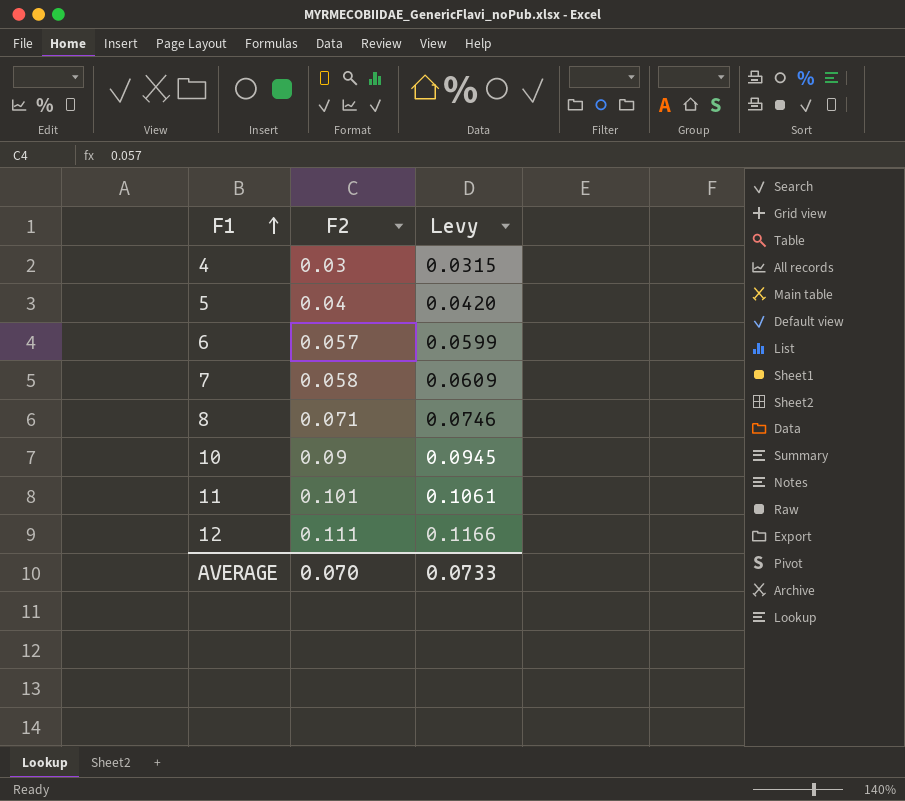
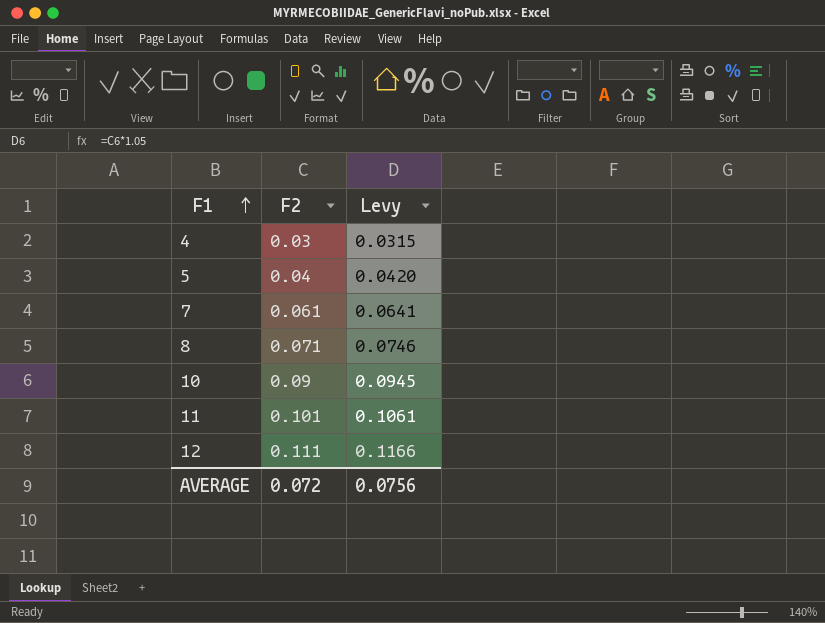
row 6: 0.057 | 0.0599 -> none
7 | F2: 0.058 -> 0.061
7 | Levy: 0.0609 -> 0.0641
AVERAGE | F2: 0.070 -> 0.072
AVERAGE | Levy: 0.0733 -> 0.0756

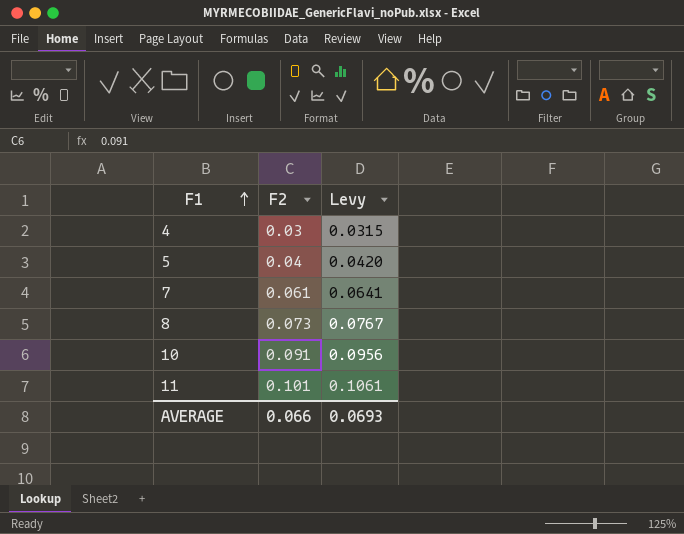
row 12: 0.111 | 0.1166 -> none
8 | F2: 0.071 -> 0.073
8 | Levy: 0.0746 -> 0.0767
10 | F2: 0.09 -> 0.091
10 | Levy: 0.0945 -> 0.0956
AVERAGE | F2: 0.072 -> 0.066
AVERAGE | Levy: 0.0756 -> 0.0693

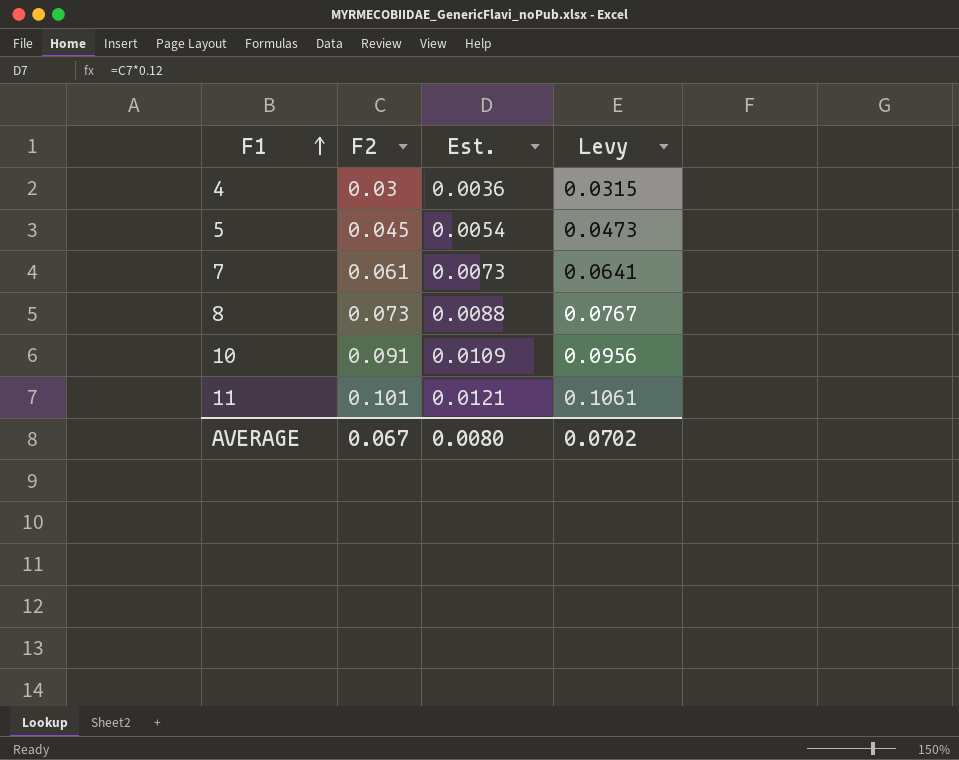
column Est. | formula: none -> [F2] * 0.12
5 | F2: 0.04 -> 0.045
5 | Levy: 0.0420 -> 0.0473
AVERAGE | F2: 0.066 -> 0.067
AVERAGE | Levy: 0.0693 -> 0.0702

